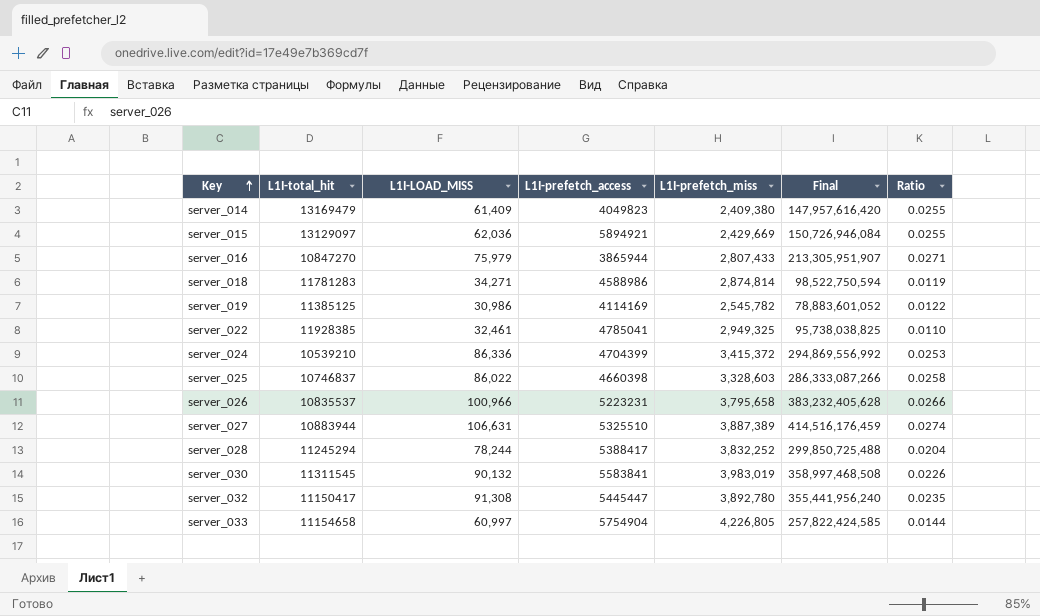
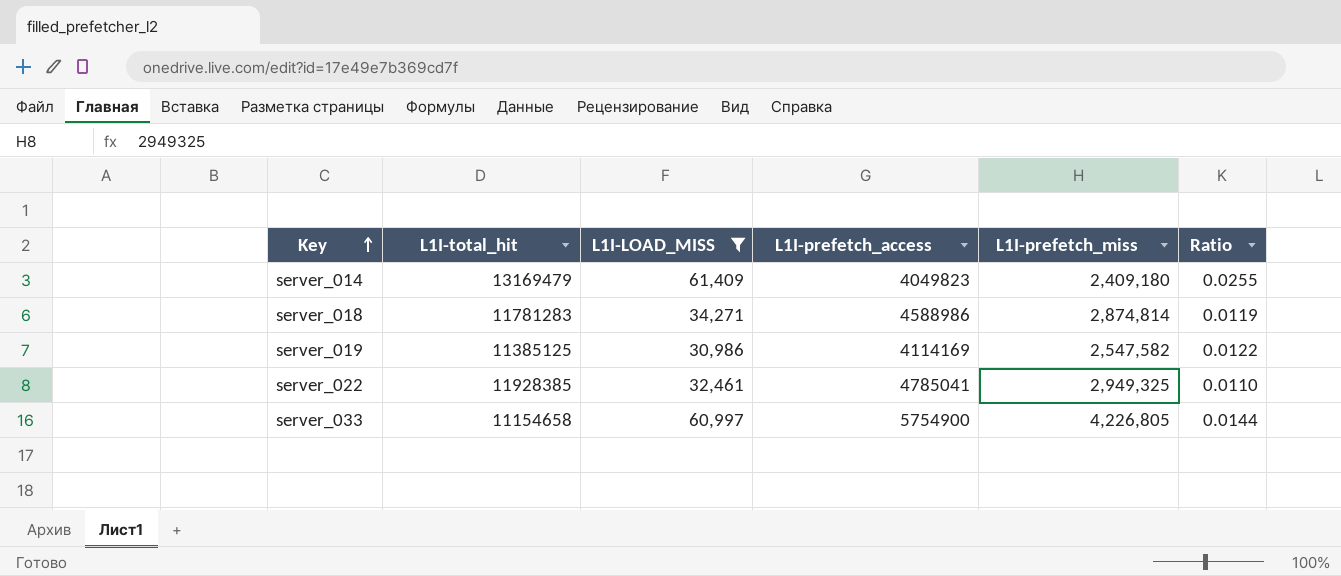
filter: none -> L1I-LOAD_MISS <= 61,409
column Final | formula: [L1I-LOAD_MISS] * [L1I-prefetch_miss] -> none
server_014 | L1I-prefetch_miss: 2,409,380 -> 2,409,180
server_019 | L1I-prefetch_miss: 2,545,782 -> 2,547,582
server_033 | L1I-prefetch_access: 5754904 -> 5754900

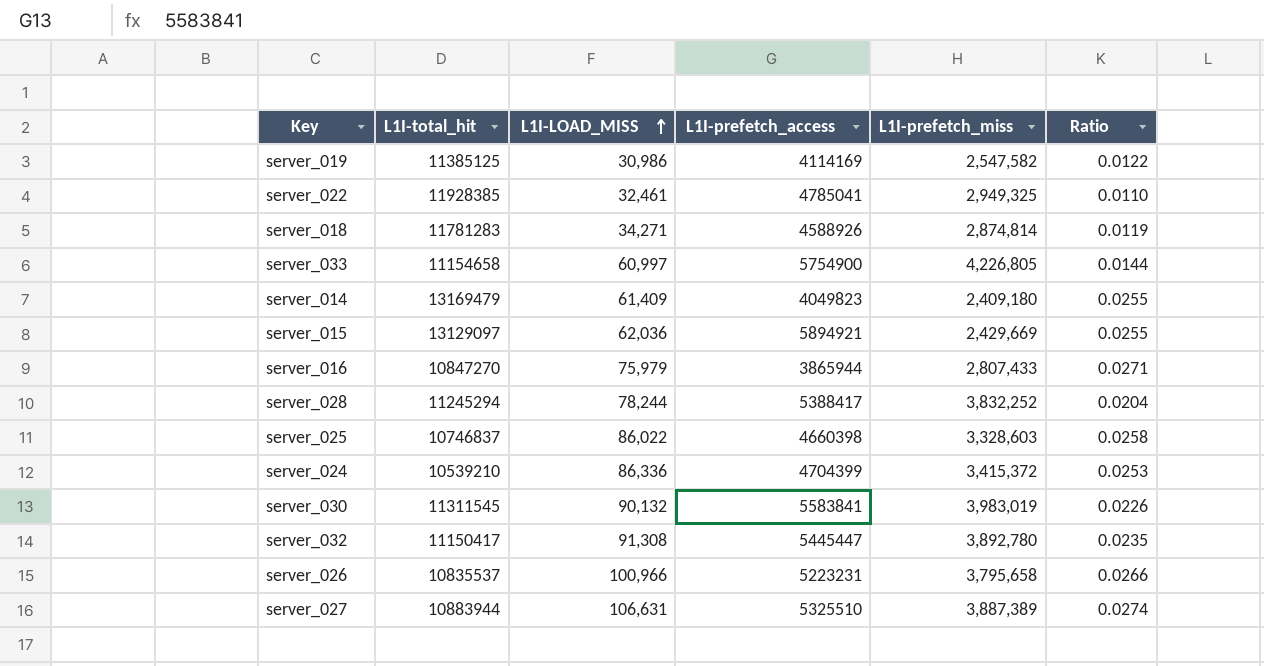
filter: L1I-LOAD_MISS <= 61,409 -> none
row order: Key ascending -> L1I-LOAD_MISS ascending
server_018 | L1I-prefetch_access: 4588986 -> 4588926

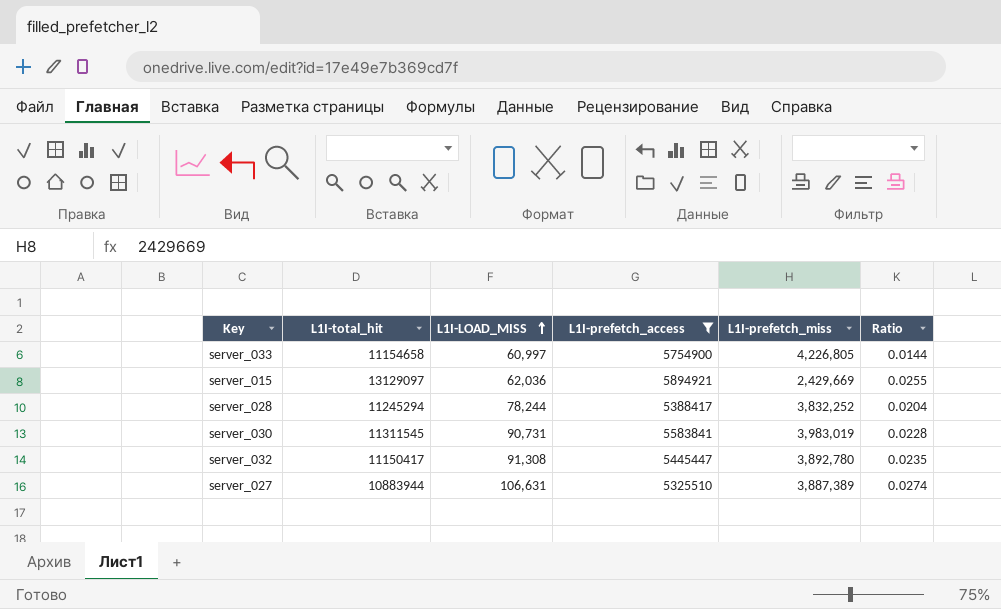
filter: none -> L1I-prefetch_access >= 5325510
server_030 | L1I-LOAD_MISS: 90,132 -> 90,731
server_030 | Ratio: 0.0226 -> 0.0228

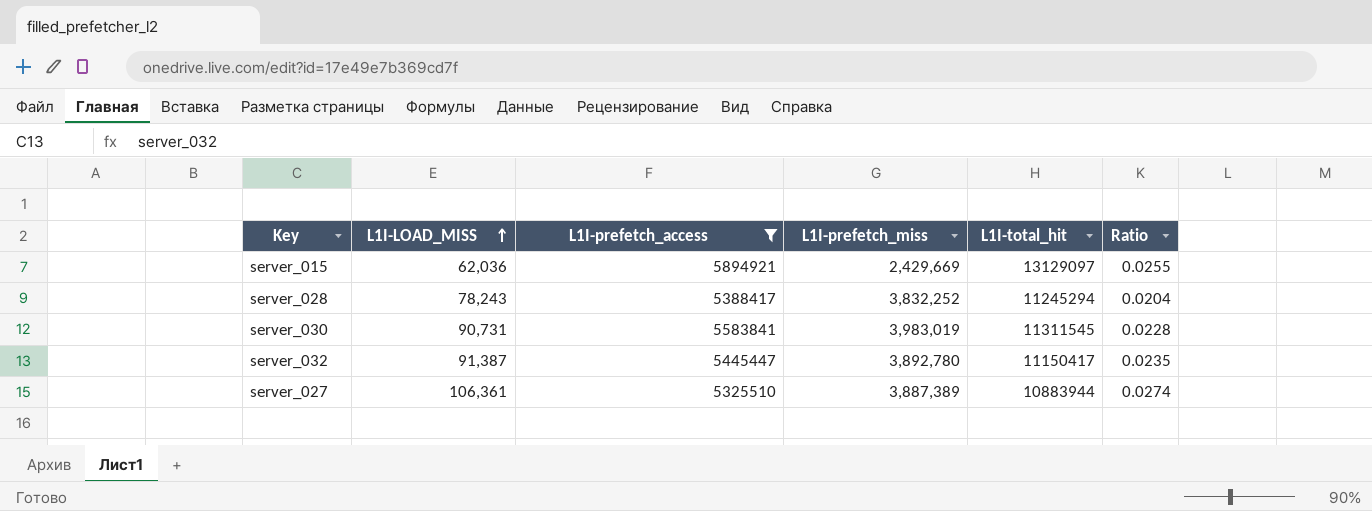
column L1I-total_hit | position: 2 -> 5
row server_033: 11154658 | 60,997 | 5754900 | 4,226,805 | 0.0144 -> none
server_028 | L1I-LOAD_MISS: 78,244 -> 78,243
server_032 | L1I-LOAD_MISS: 91,308 -> 91,387
server_027 | L1I-LOAD_MISS: 106,631 -> 106,361

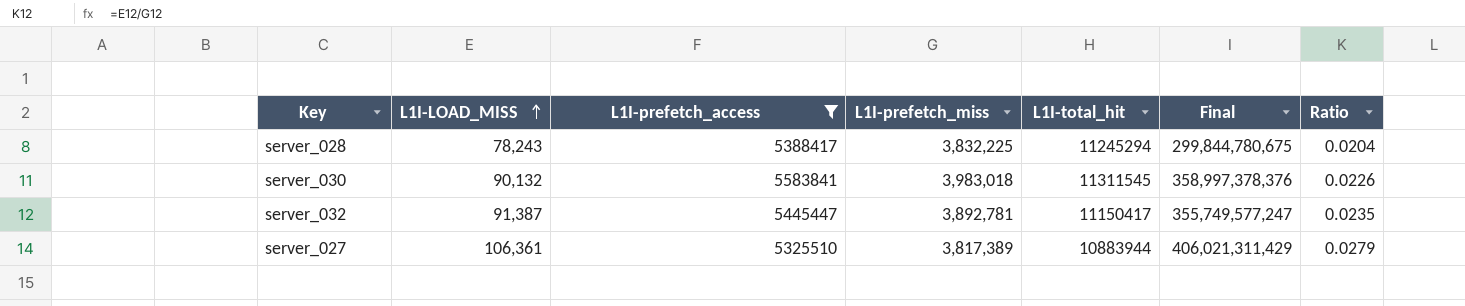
column Final | formula: none -> [L1I-LOAD_MISS] * [L1I-prefetch_miss]
row server_015: 62,036 | 5894921 | 2,429,669 | 13129097 | 0.0255 -> none
server_028 | L1I-prefetch_miss: 3,832,252 -> 3,832,225
server_030 | L1I-LOAD_MISS: 90,731 -> 90,132
server_030 | L1I-prefetch_miss: 3,983,019 -> 3,983,018
server_030 | Ratio: 0.0228 -> 0.0226
server_032 | L1I-prefetch_miss: 3,892,780 -> 3,892,781
server_027 | L1I-prefetch_miss: 3,887,389 -> 3,817,389
server_027 | Ratio: 0.0274 -> 0.0279

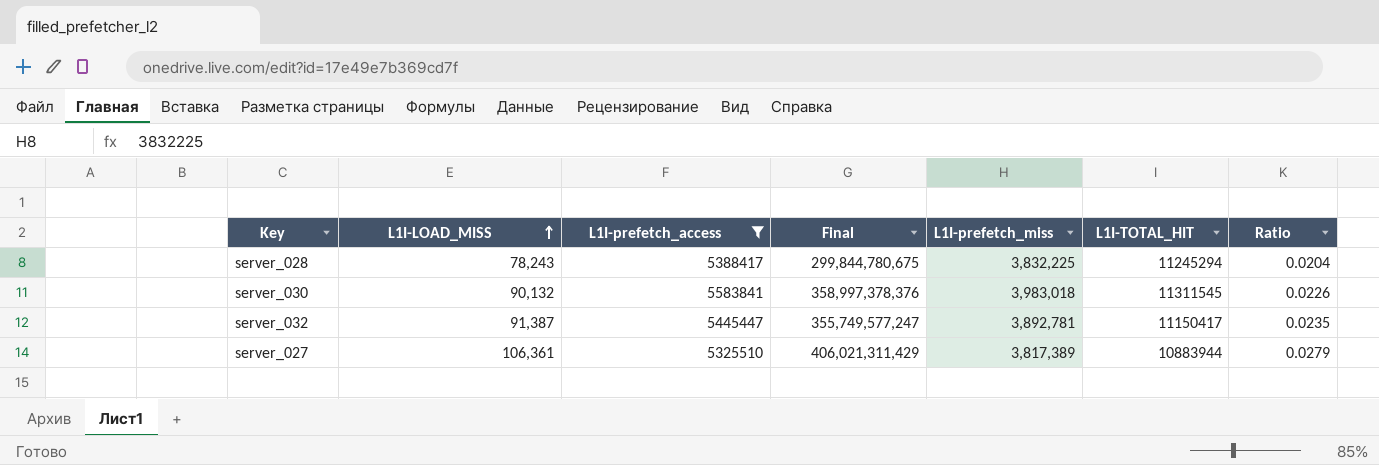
column Final | position: 6 -> 4
column name: L1I-total_hit -> L1I-TOTAL_HIT

